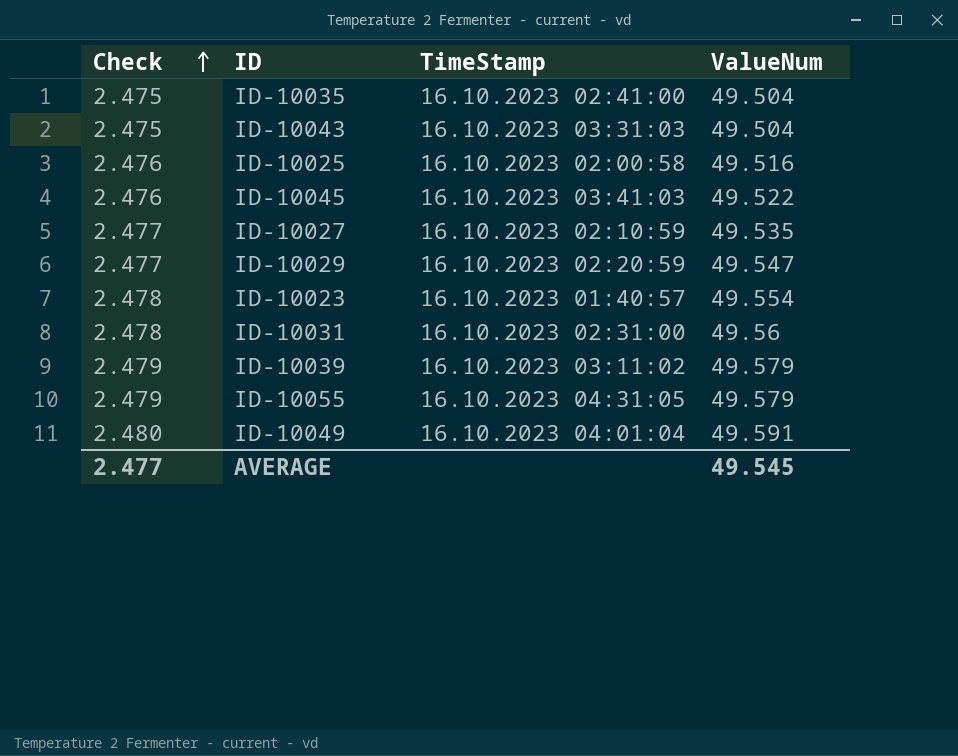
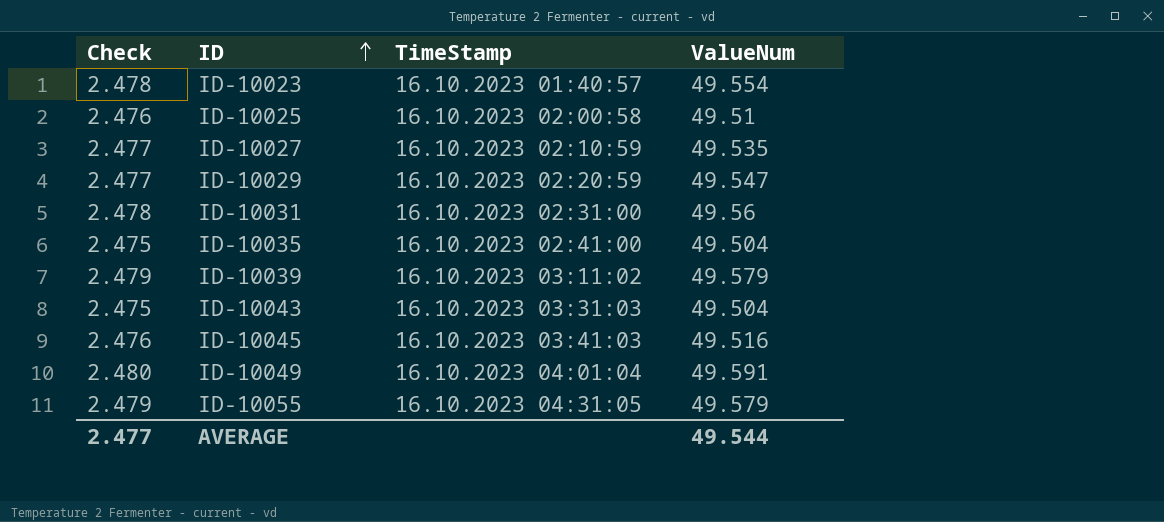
row order: Check ascending -> ID ascending
ID-10025 | ValueNum: 49.516 -> 49.51
ID-10045 | ValueNum: 49.522 -> 49.516
AVERAGE | ValueNum: 49.545 -> 49.544

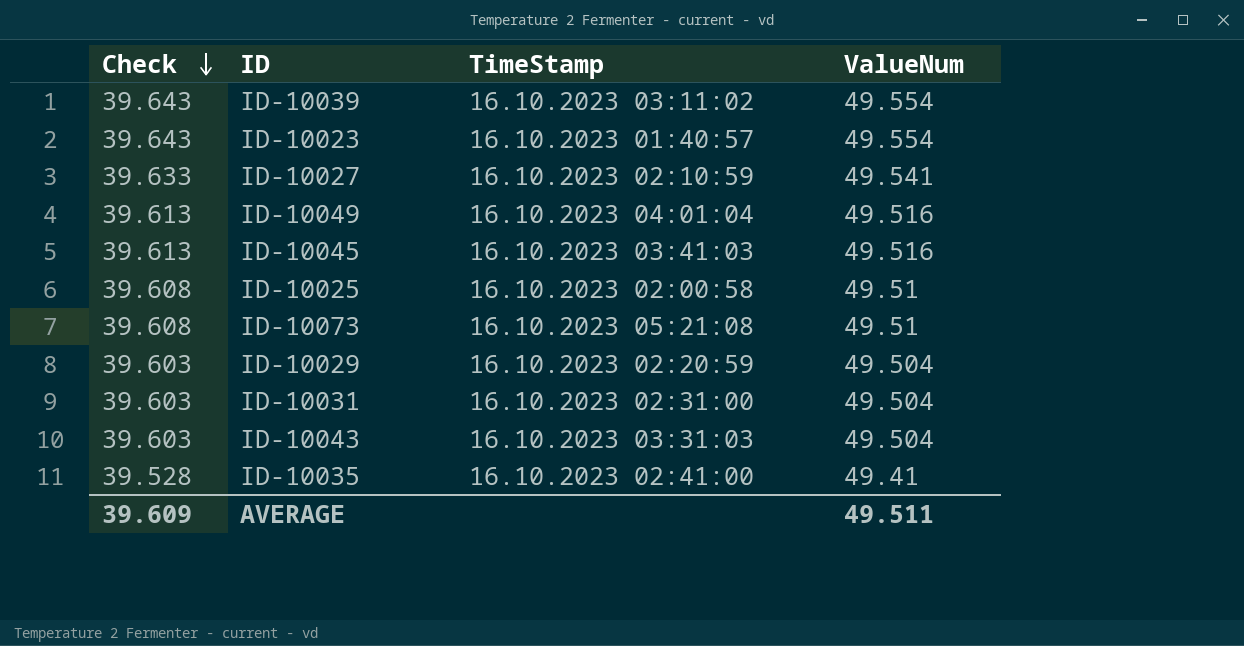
row order: ID ascending -> Check descending
column Check | formula: [ValueNum] * 0.05 -> [ValueNum] * 0.8
row ID-10055: 2.479 | 16.10.2023 04:31:05 | 49.579 -> none
ID-10039 | ValueNum: 49.579 -> 49.554
ID-10027 | ValueNum: 49.535 -> 49.541
ID-10049 | ValueNum: 49.591 -> 49.516
row ID-10073: none -> 39.608 | 16.10.2023 05:21:08 | 49.51
ID-10029 | ValueNum: 49.547 -> 49.504
ID-10031 | ValueNum: 49.56 -> 49.504
ID-10035 | ValueNum: 49.504 -> 49.41
AVERAGE | Check: 2.477 -> 39.609
AVERAGE | ValueNum: 49.544 -> 49.511

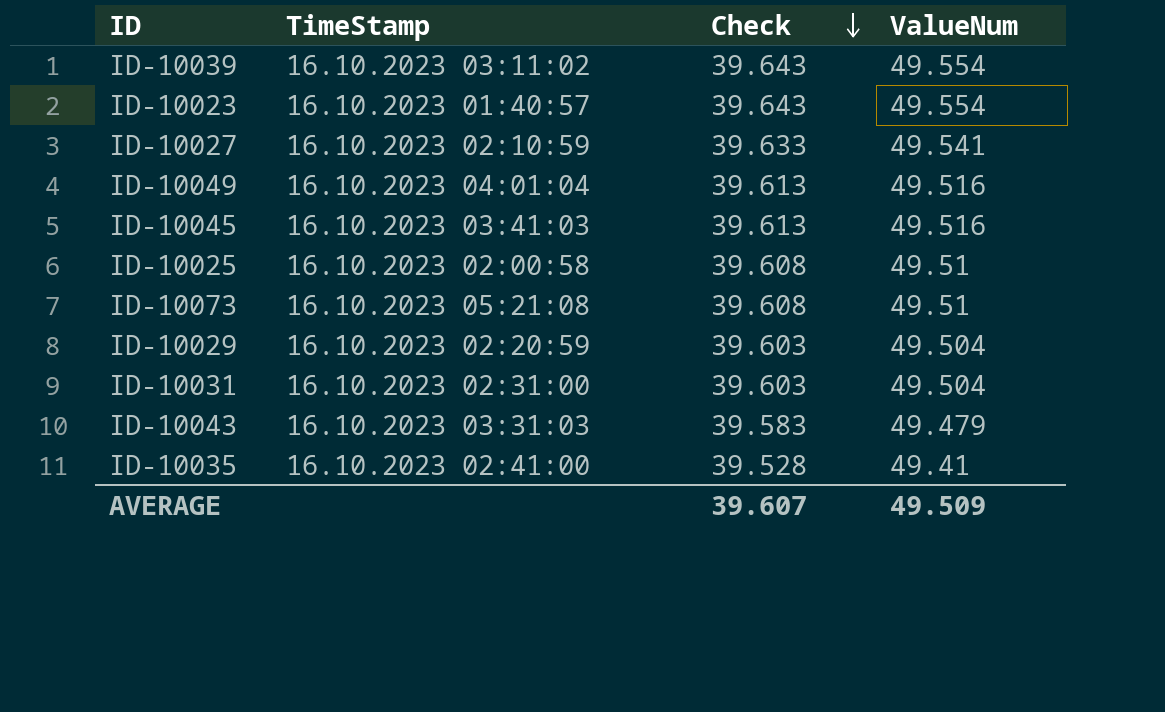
column Check | position: 1 -> 3
ID-10043 | Check: 39.603 -> 39.583
ID-10043 | ValueNum: 49.504 -> 49.479
AVERAGE | Check: 39.609 -> 39.607
AVERAGE | ValueNum: 49.511 -> 49.509

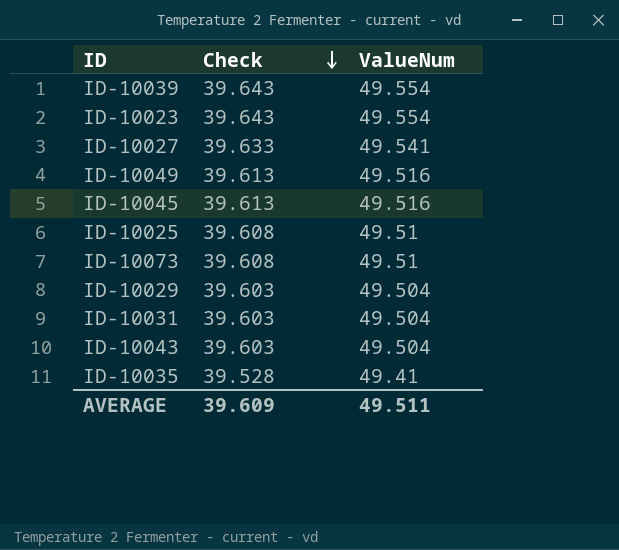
column TimeStamp | position: 2 -> none
ID-10043 | Check: 39.583 -> 39.603
ID-10043 | ValueNum: 49.479 -> 49.504
AVERAGE | Check: 39.607 -> 39.609
AVERAGE | ValueNum: 49.509 -> 49.511

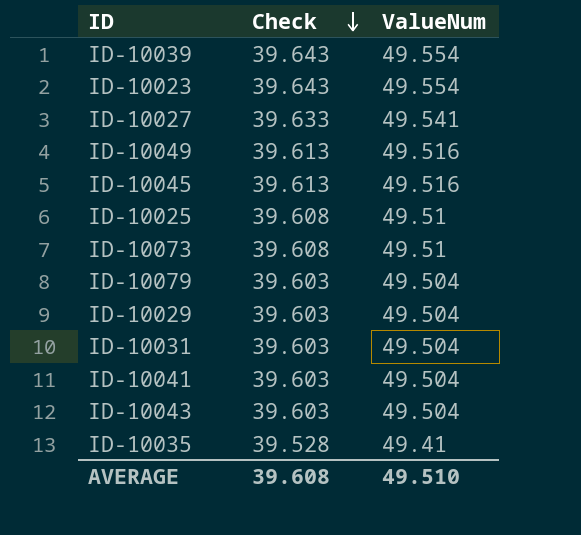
row ID-10079: none -> 39.603 | 49.504
row ID-10041: none -> 39.603 | 49.504
AVERAGE | Check: 39.609 -> 39.608
AVERAGE | ValueNum: 49.511 -> 49.510

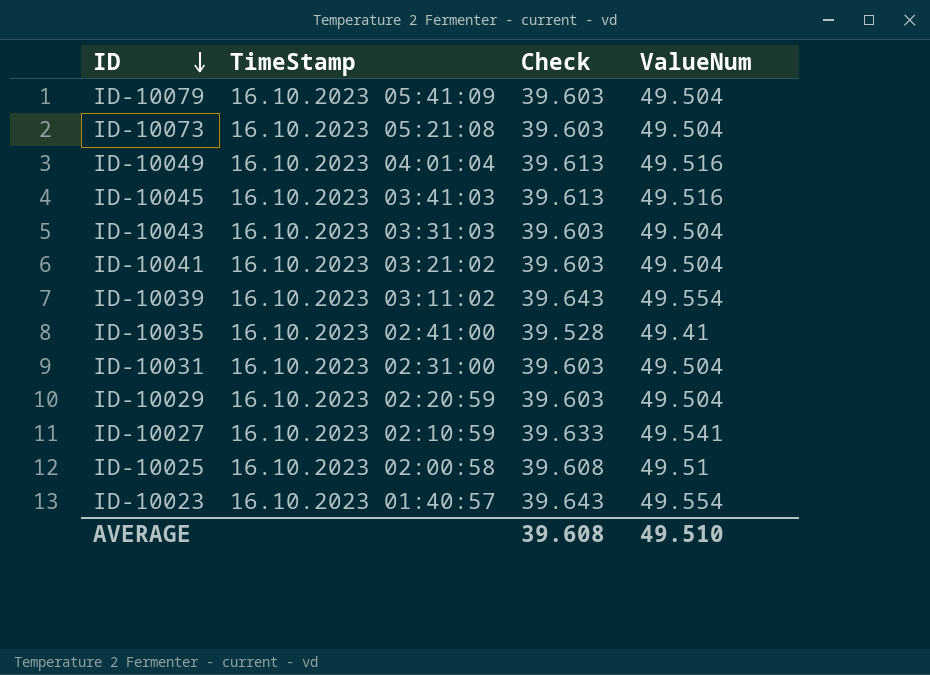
row order: Check descending -> ID descending
column TimeStamp | position: none -> 2
ID-10073 | Check: 39.608 -> 39.603
ID-10073 | ValueNum: 49.51 -> 49.504

